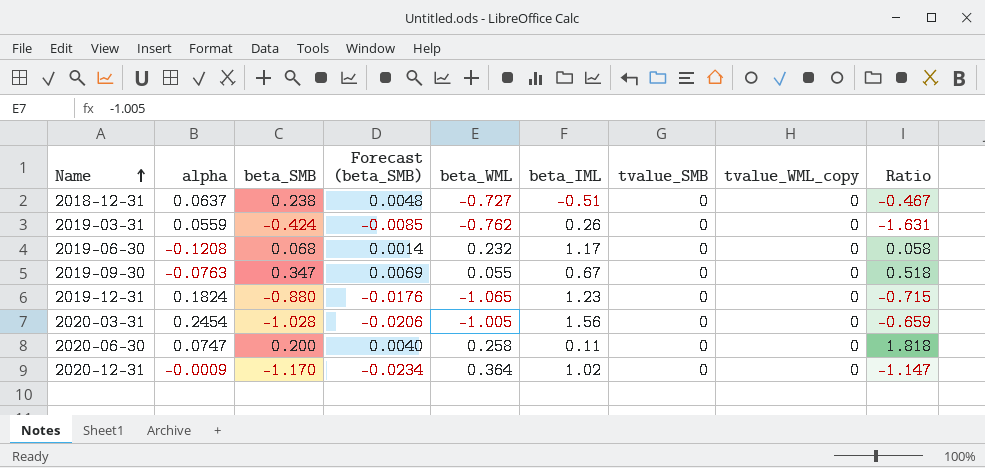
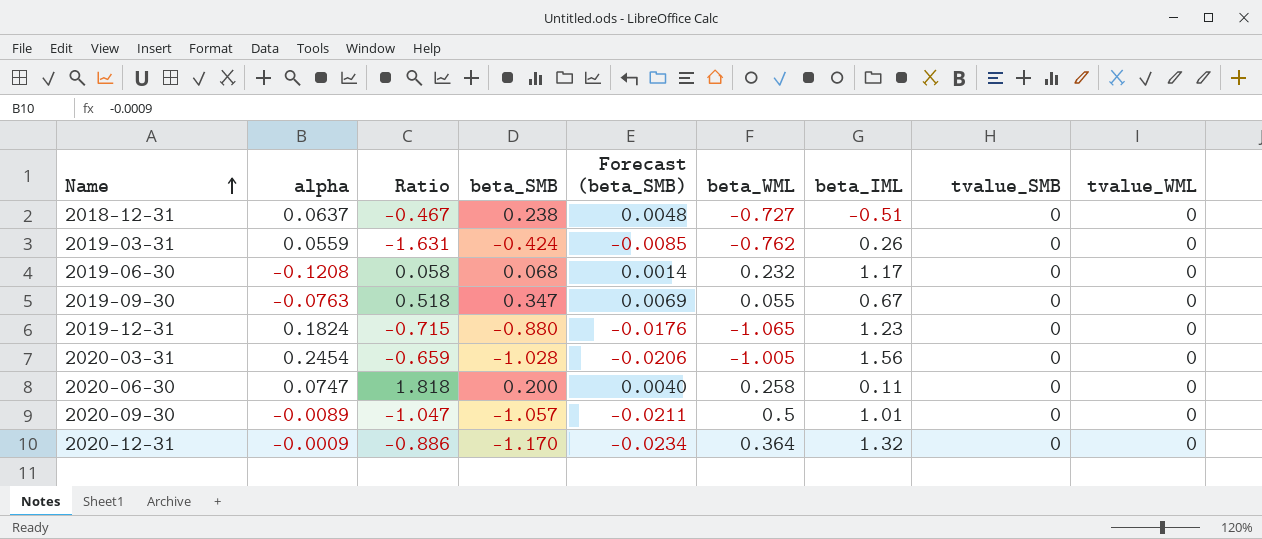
column Ratio | position: 9 -> 3
column name: tvalue_WML_copy -> tvalue_WML
row 2020-09-30: none -> -0.0089 | -1.047 | -1.057 | -0.0211 | 0.5 | 1.01 | 0 | 0
2020-12-31 | Ratio: -1.147 -> -0.886
2020-12-31 | beta_IML: 1.02 -> 1.32

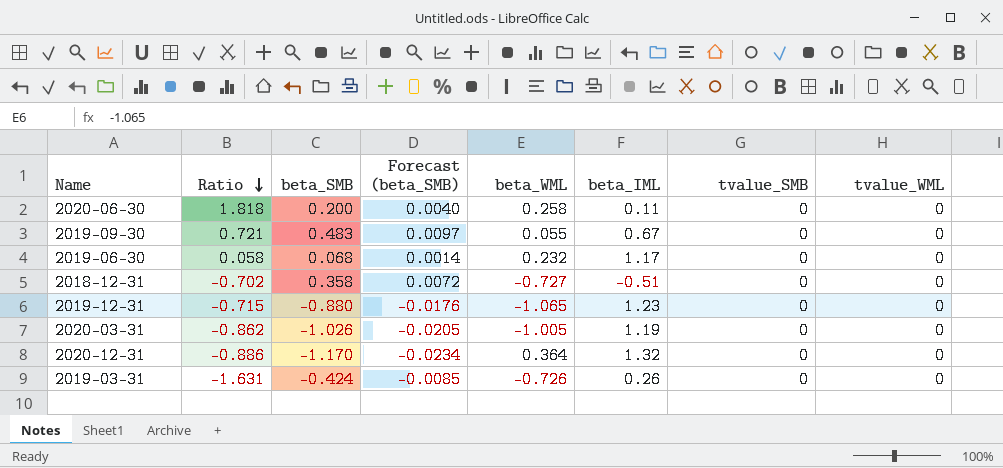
row order: Name ascending -> Ratio descending
column alpha | position: 2 -> none
row 2020-09-30: -0.0089 | -1.047 | -1.057 | -0.0211 | 0.5 | 1.01 | 0 | 0 -> none
2019-09-30 | Ratio: 0.518 -> 0.721
2019-09-30 | beta_SMB: 0.347 -> 0.483
2019-09-30 | Forecast (beta_SMB): 0.0069 -> 0.0097
2018-12-31 | Ratio: -0.467 -> -0.702
2018-12-31 | beta_SMB: 0.238 -> 0.358
2018-12-31 | Forecast (beta_SMB): 0.0048 -> 0.0072
2020-03-31 | Ratio: -0.659 -> -0.862
2020-03-31 | beta_SMB: -1.028 -> -1.026
2020-03-31 | Forecast (beta_SMB): -0.0206 -> -0.0205
2020-03-31 | beta_IML: 1.56 -> 1.19
2019-03-31 | beta_WML: -0.762 -> -0.726

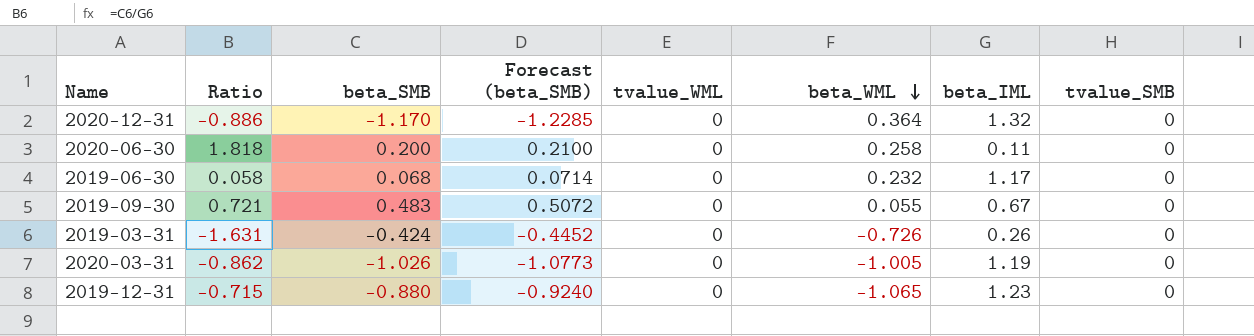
row order: Ratio descending -> beta_WML descending
column Forecast (beta_SMB) | formula: [beta_SMB] * 0.02 -> [beta_SMB] * 1.05
column tvalue_WML | position: 8 -> 5
row 2018-12-31: -0.702 | 0.358 | 0.0072 | -0.727 | -0.51 | 0 | 0 -> none

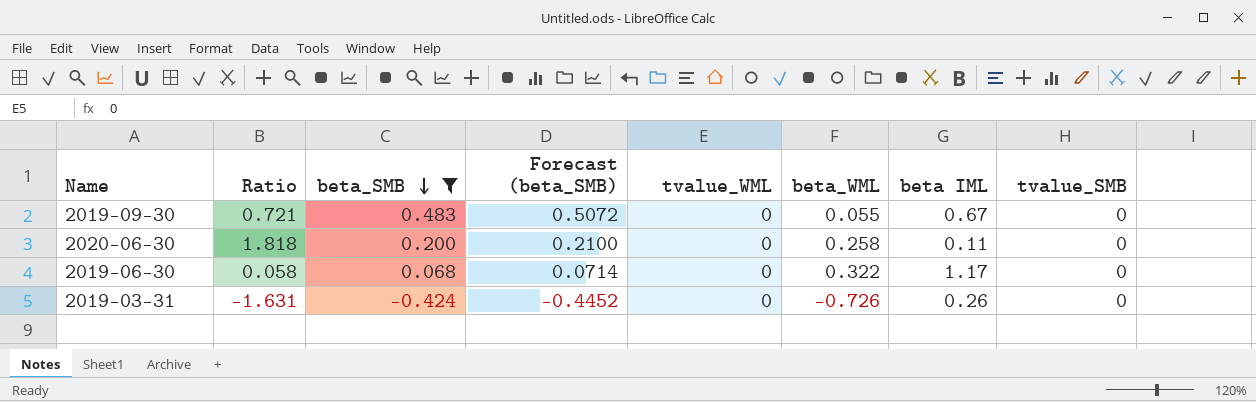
filter: none -> beta_SMB >= -0.424
row order: beta_WML descending -> beta_SMB descending
column name: beta_IML -> beta IML
2019-06-30 | beta_WML: 0.232 -> 0.322

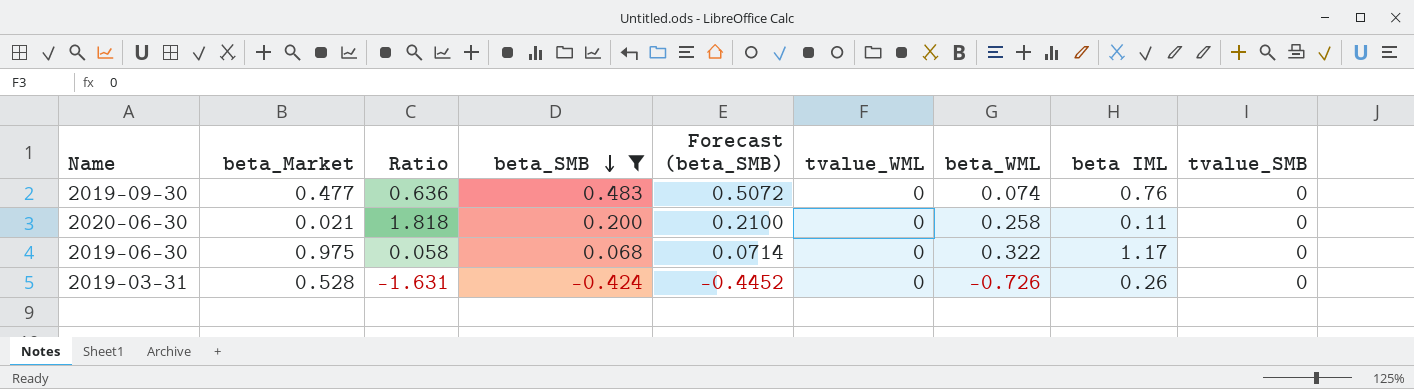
column beta_Market | position: none -> 2
2019-09-30 | Ratio: 0.721 -> 0.636
2019-09-30 | beta_WML: 0.055 -> 0.074
2019-09-30 | beta IML: 0.67 -> 0.76

